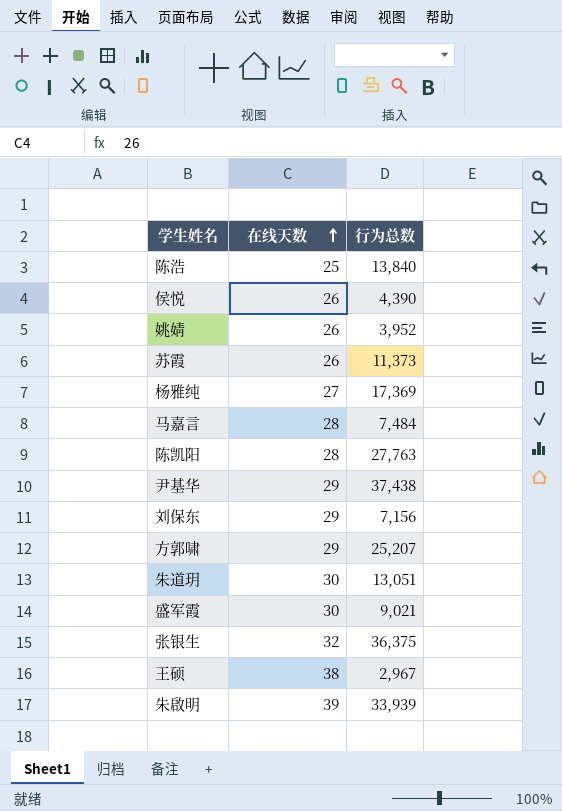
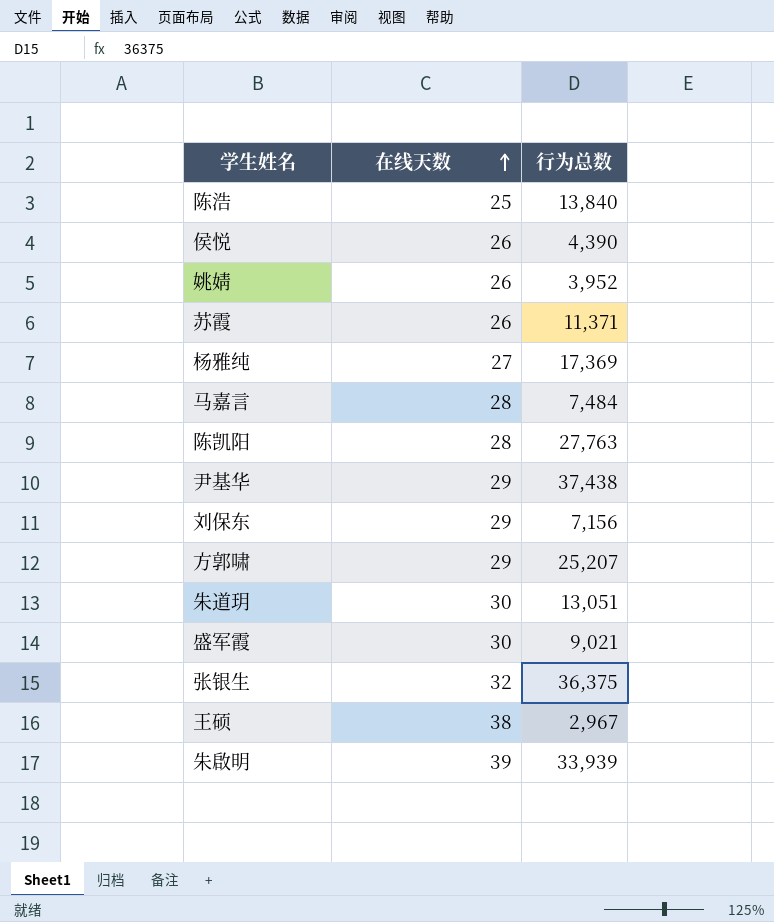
苏霞 | 行为总数: 11,373 -> 11,371

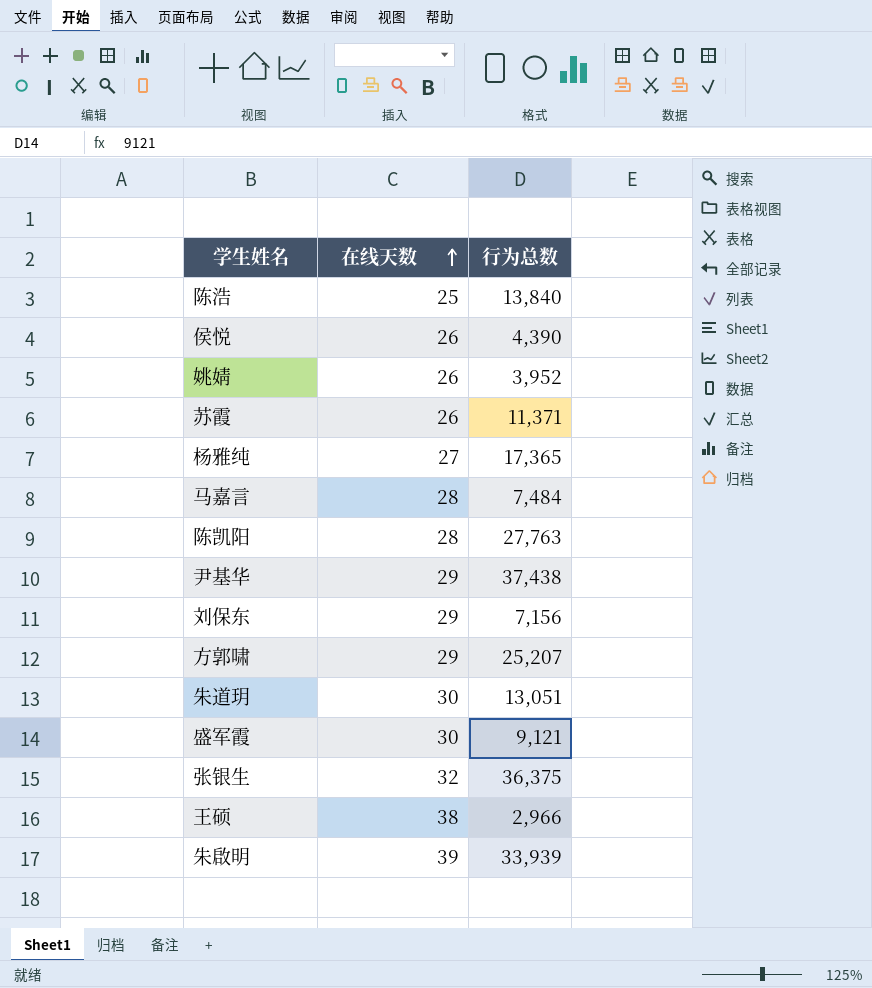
杨雅纯 | 行为总数: 17,369 -> 17,365
盛军霞 | 行为总数: 9,021 -> 9,121
王硕 | 行为总数: 2,967 -> 2,966

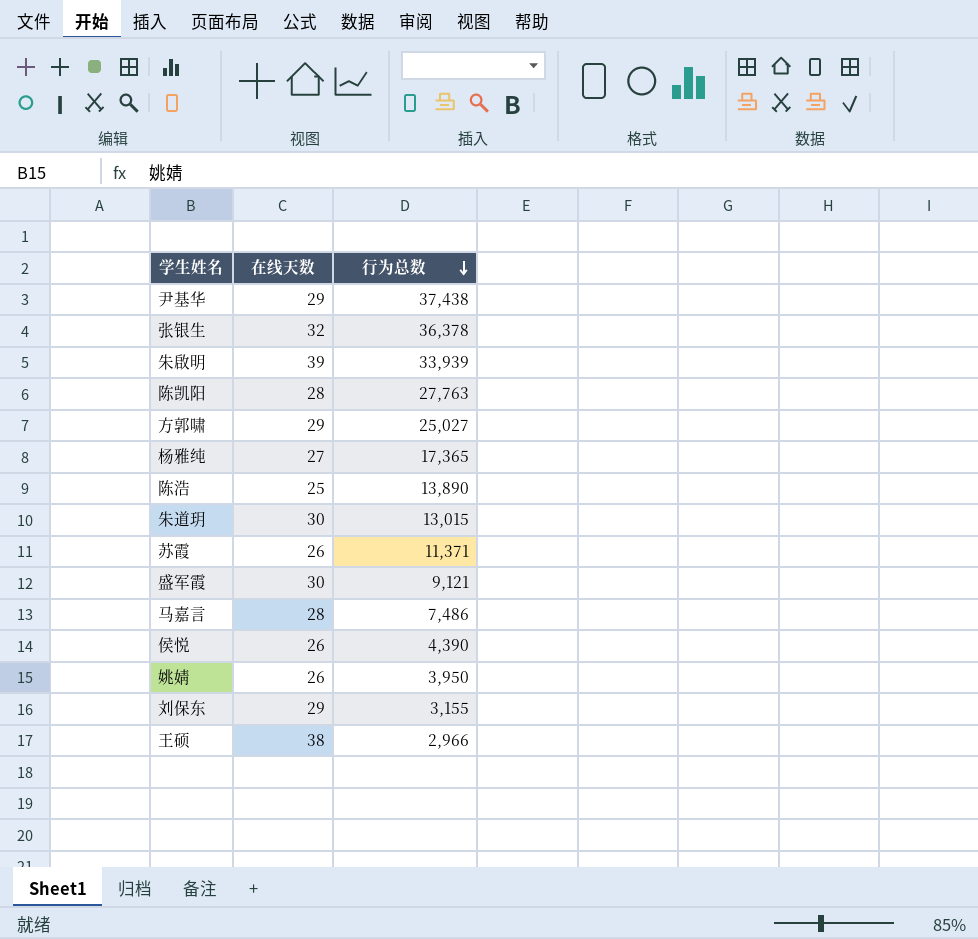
row order: 在线天数 ascending -> 行为总数 descending
张银生 | 行为总数: 36,375 -> 36,378
方郭啸 | 行为总数: 25,207 -> 25,027
陈浩 | 行为总数: 13,840 -> 13,890
朱道玥 | 行为总数: 13,051 -> 13,015
马嘉言 | 行为总数: 7,484 -> 7,486
姚婧 | 行为总数: 3,952 -> 3,950
刘保东 | 行为总数: 7,156 -> 3,155

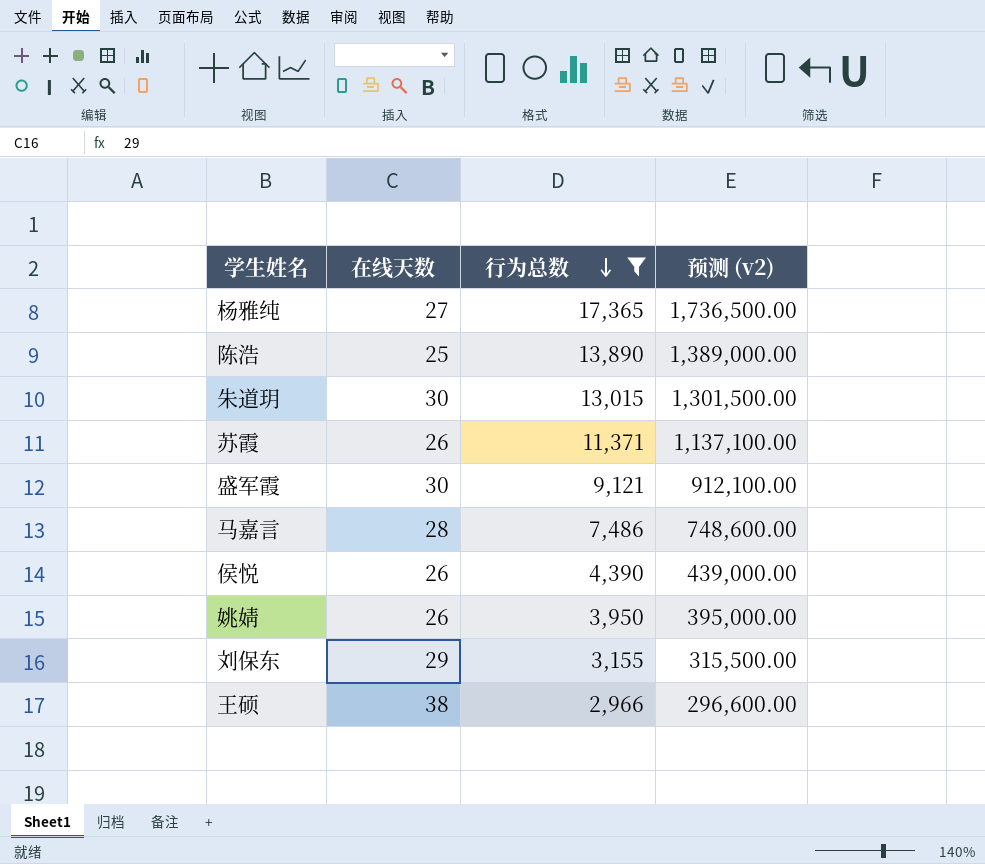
filter: none -> 行为总数 <= 17,365
column 预测 (v2) | formula: none -> [行为总数] * 100

